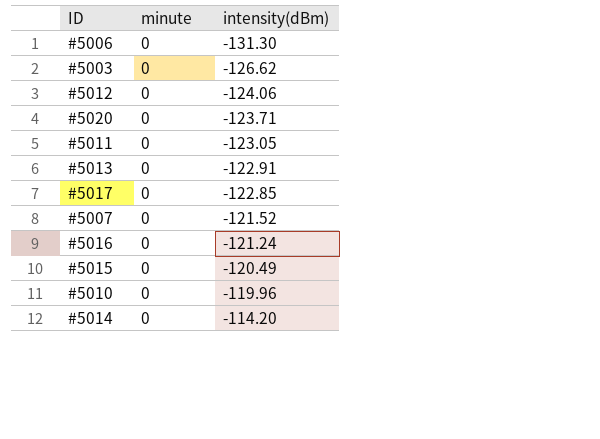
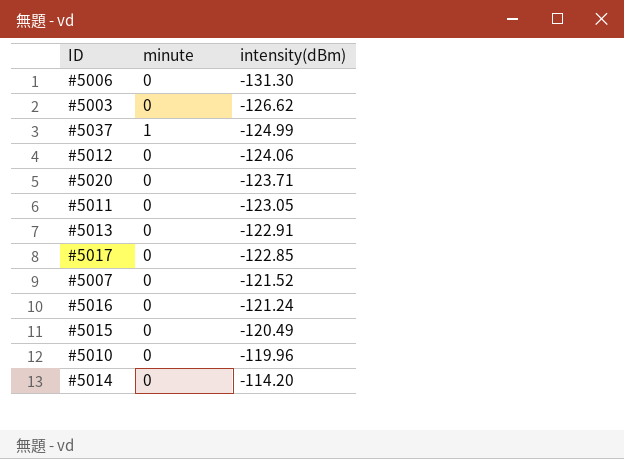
row #5037: none -> 1 | -124.99

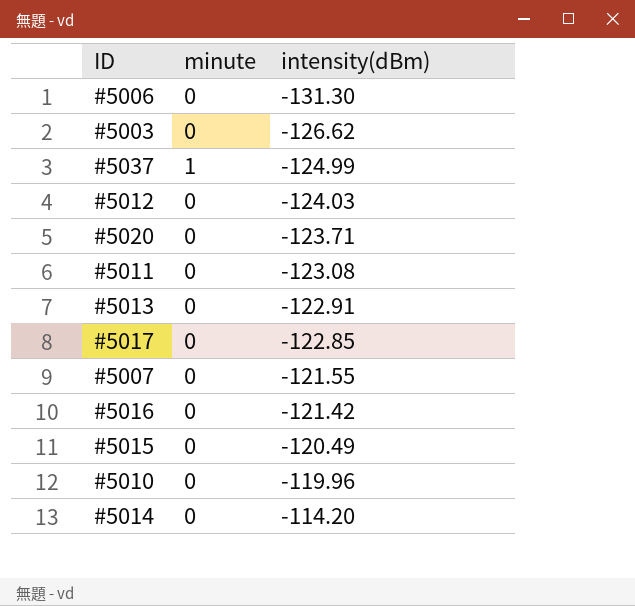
#5012 | intensity(dBm): -124.06 -> -124.03
#5011 | intensity(dBm): -123.05 -> -123.08
#5007 | intensity(dBm): -121.52 -> -121.55
#5016 | intensity(dBm): -121.24 -> -121.42

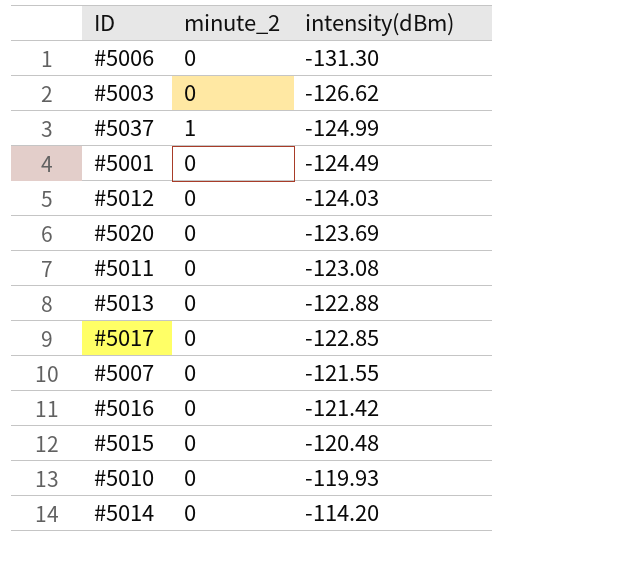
column name: minute -> minute_2
row #5001: none -> 0 | -124.49
#5020 | intensity(dBm): -123.71 -> -123.69
#5013 | intensity(dBm): -122.91 -> -122.88
#5015 | intensity(dBm): -120.49 -> -120.48
#5010 | intensity(dBm): -119.96 -> -119.93

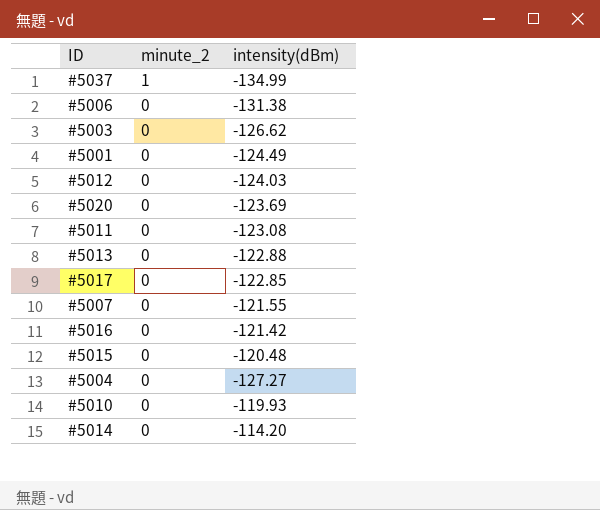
row order: intensity(dBm) ascending -> minute_2 descending
#5037 | intensity(dBm): -124.99 -> -134.99
#5006 | intensity(dBm): -131.30 -> -131.38
row #5004: none -> 0 | -127.27

